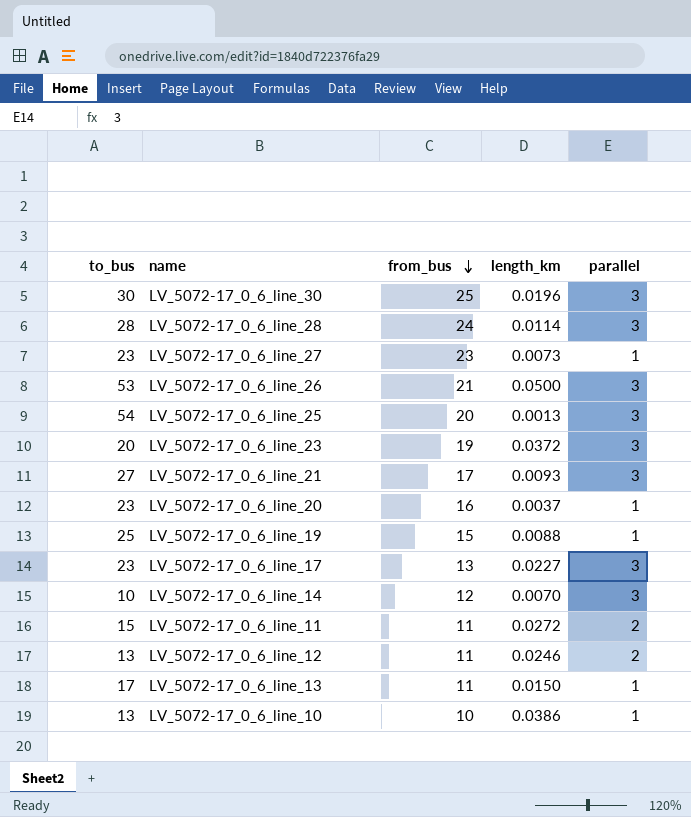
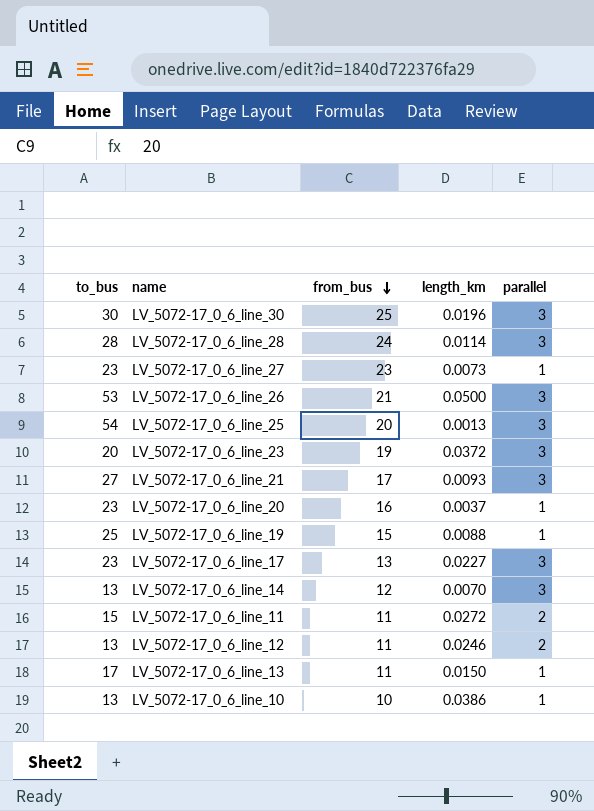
LV_5072-17_0_6_line_14 | to_bus: 10 -> 13

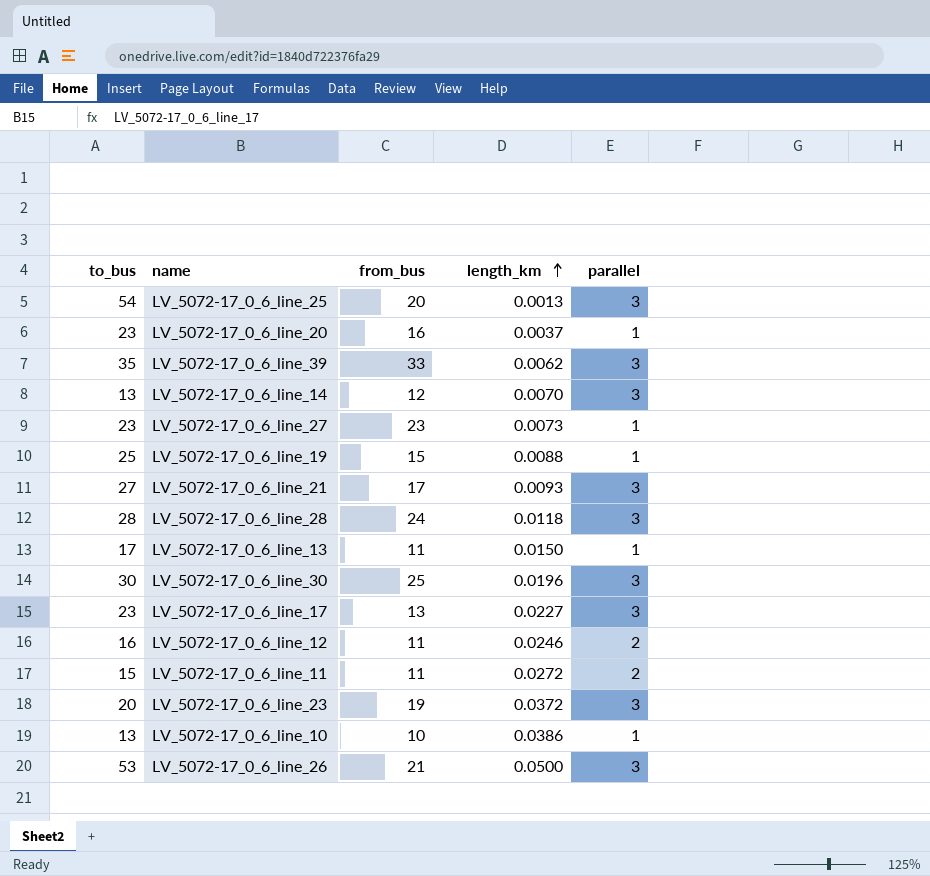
row order: from_bus descending -> length_km ascending
row LV_5072-17_0_6_line_39: none -> 35 | 33 | 0.0062 | 3
LV_5072-17_0_6_line_28 | length_km: 0.0114 -> 0.0118
LV_5072-17_0_6_line_12 | to_bus: 13 -> 16

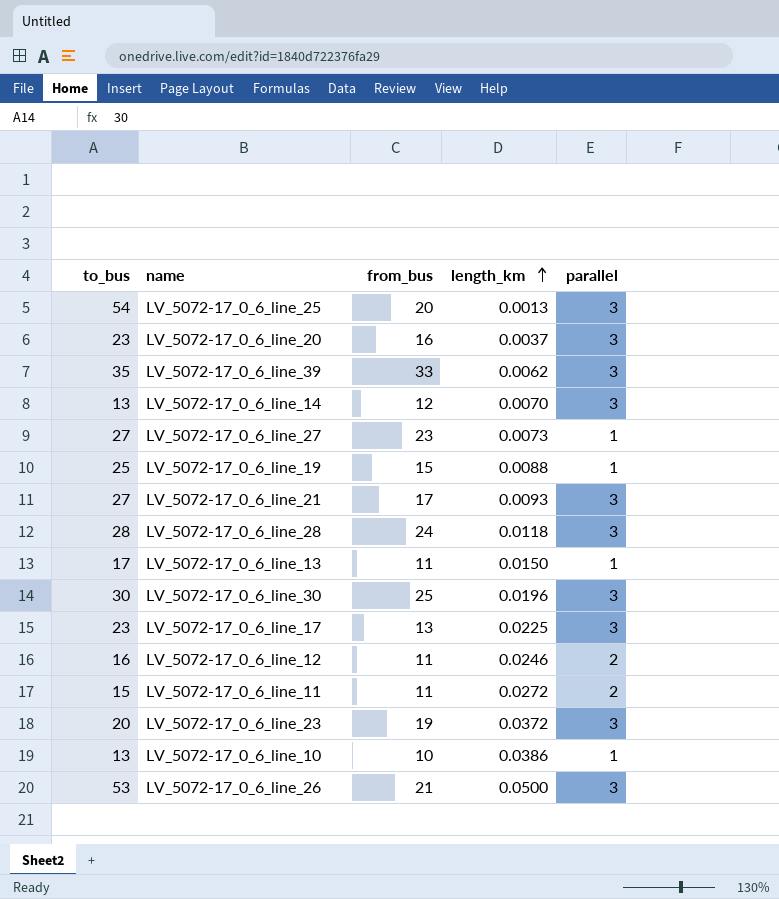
LV_5072-17_0_6_line_20 | parallel: 1 -> 3
LV_5072-17_0_6_line_27 | to_bus: 23 -> 27
LV_5072-17_0_6_line_17 | length_km: 0.0227 -> 0.0225

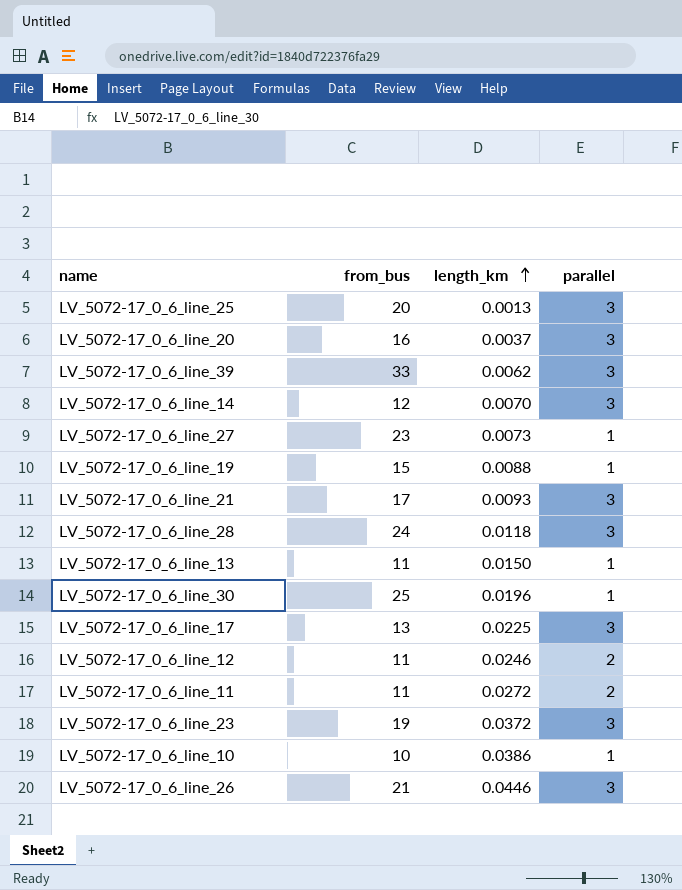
column to_bus | position: 1 -> none
LV_5072-17_0_6_line_30 | parallel: 3 -> 1
LV_5072-17_0_6_line_26 | length_km: 0.0500 -> 0.0446

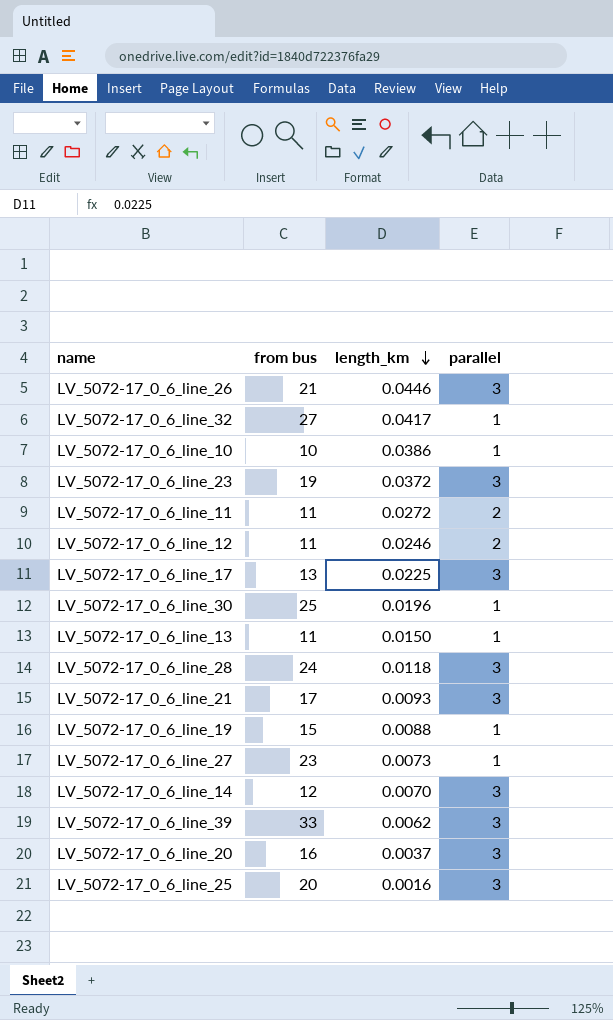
row order: length_km ascending -> length_km descending
column name: from_bus -> from bus
row LV_5072-17_0_6_line_32: none -> 27 | 0.0417 | 1
LV_5072-17_0_6_line_25 | length_km: 0.0013 -> 0.0016

